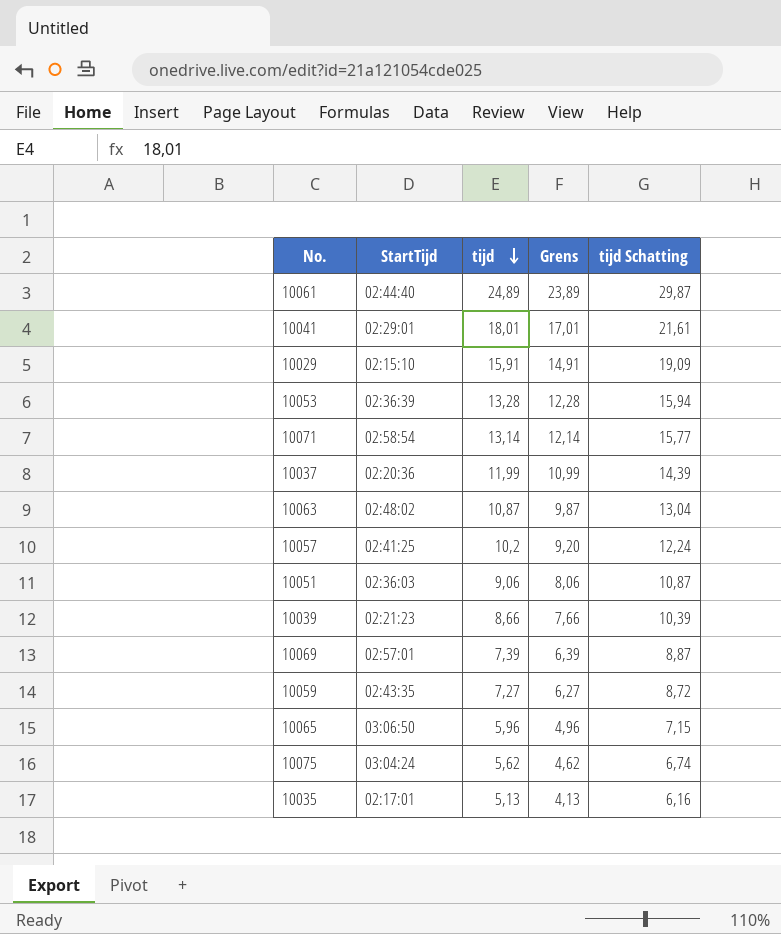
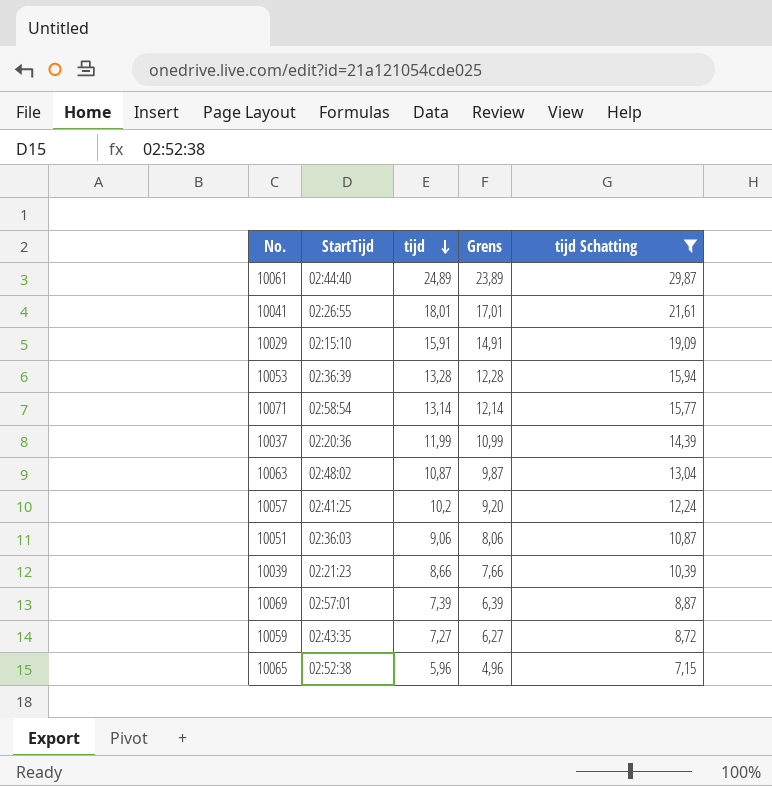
filter: none -> tijd Schatting >= 7,15
10041 | StartTijd: 02:29:01 -> 02:26:55
10065 | StartTijd: 03:06:50 -> 02:52:38

